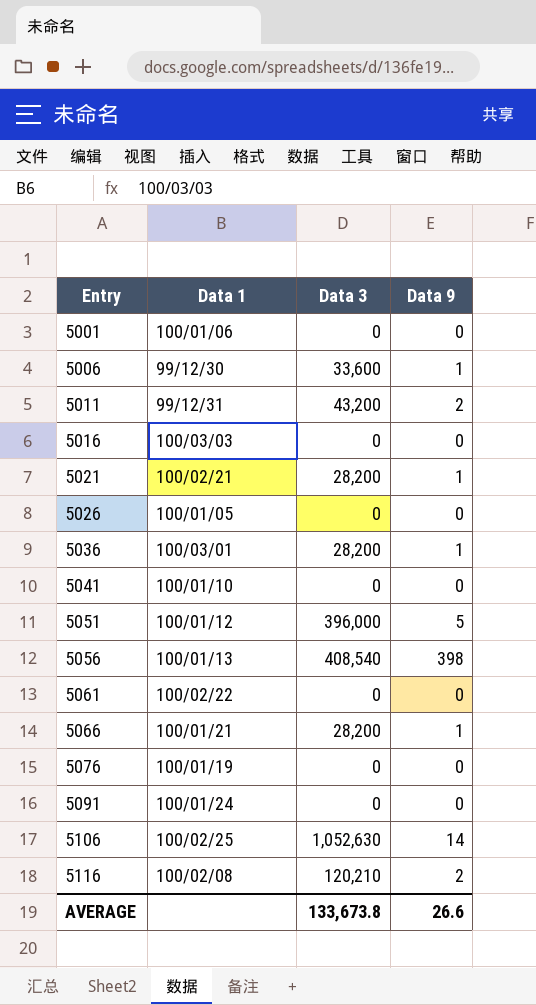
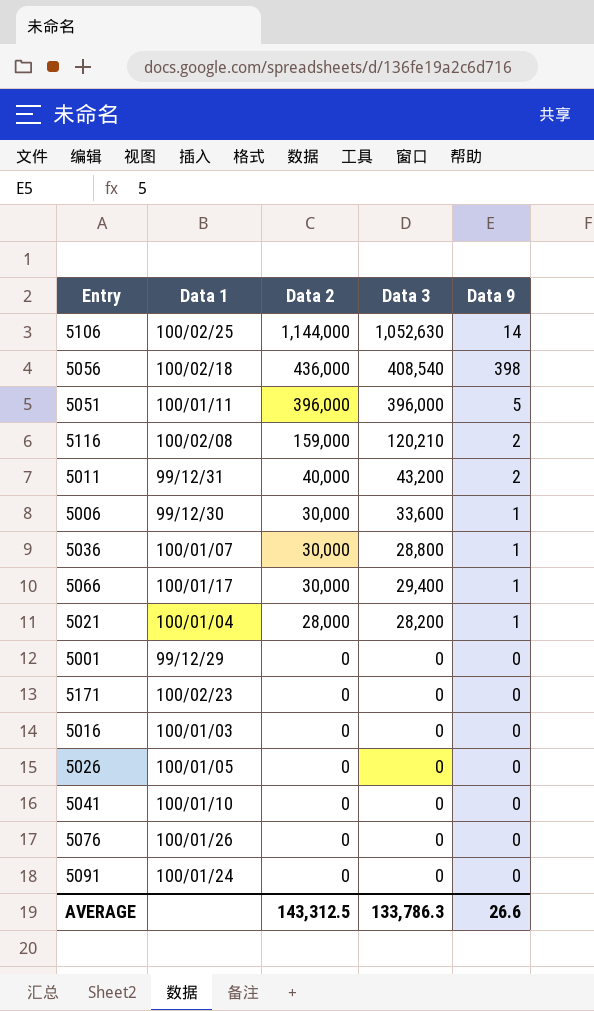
row order: Entry ascending -> Data 2 descending
column Data 2 | position: none -> 3
row 5061: 100/02/22 | 0 | 0 -> none
5056 | Data 1: 100/01/13 -> 100/02/18
5051 | Data 1: 100/01/12 -> 100/01/11
5036 | Data 1: 100/03/01 -> 100/01/07
5036 | Data 3: 28,200 -> 28,800
5066 | Data 1: 100/01/21 -> 100/01/17
5066 | Data 3: 28,200 -> 29,400
5021 | Data 1: 100/02/21 -> 100/01/04
5001 | Data 1: 100/01/06 -> 99/12/29
row 5171: none -> 100/02/23 | 0 | 0 | 0
5016 | Data 1: 100/03/03 -> 100/01/03
5076 | Data 1: 100/01/19 -> 100/01/26
AVERAGE | Data 3: 133,673.8 -> 133,786.3

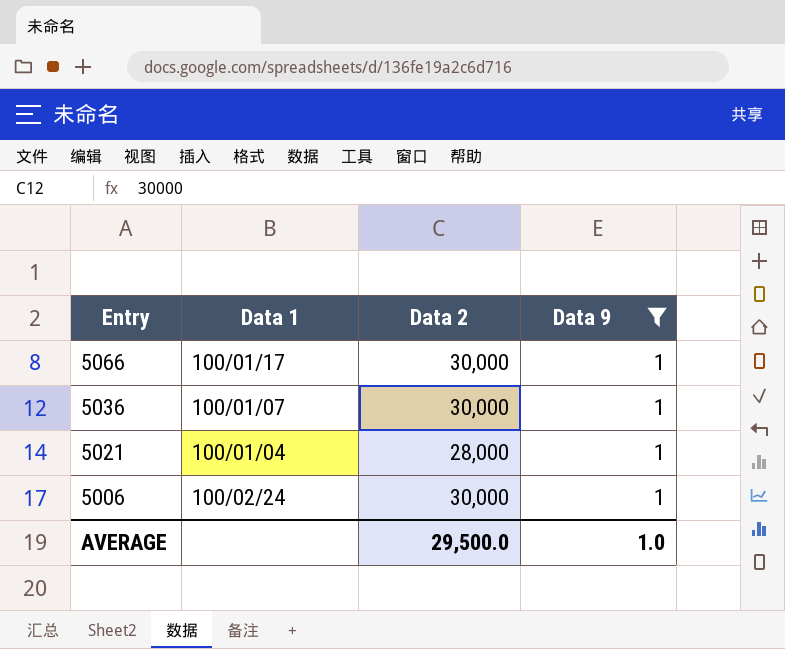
filter: none -> Data 9 = 1
row order: Data 2 descending -> Entry descending
column Data 3 | position: 4 -> none
5006 | Data 1: 99/12/30 -> 100/02/24
AVERAGE | Data 2: 143,312.5 -> 29,500.0
AVERAGE | Data 9: 26.6 -> 1.0

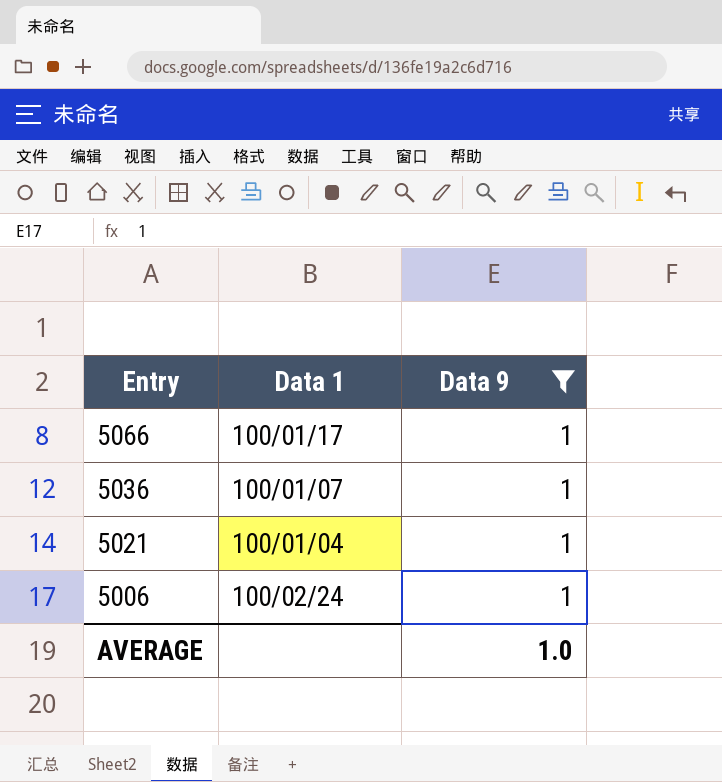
column Data 2 | position: 3 -> none

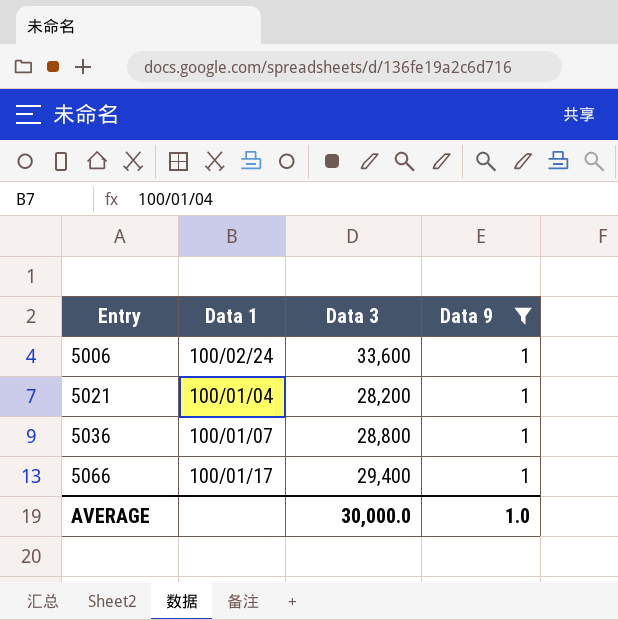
row order: Entry descending -> Entry ascending
column Data 3 | position: none -> 3

